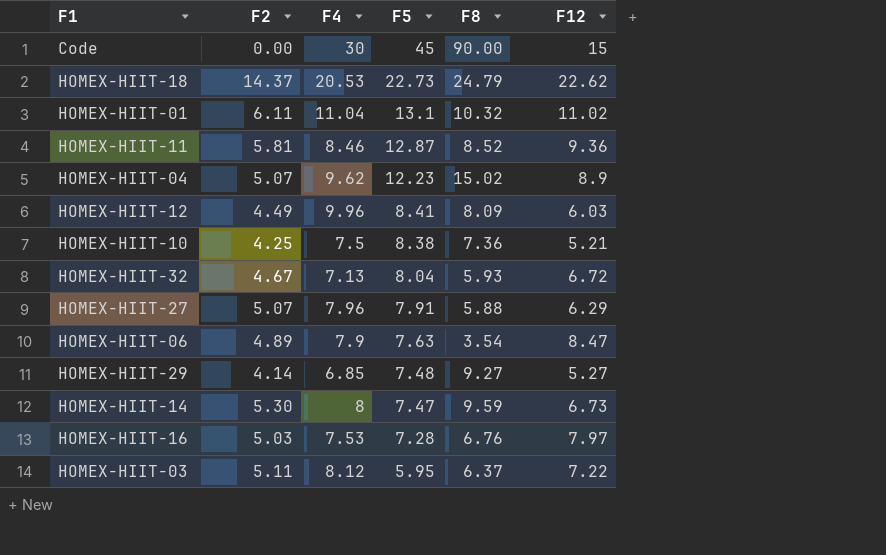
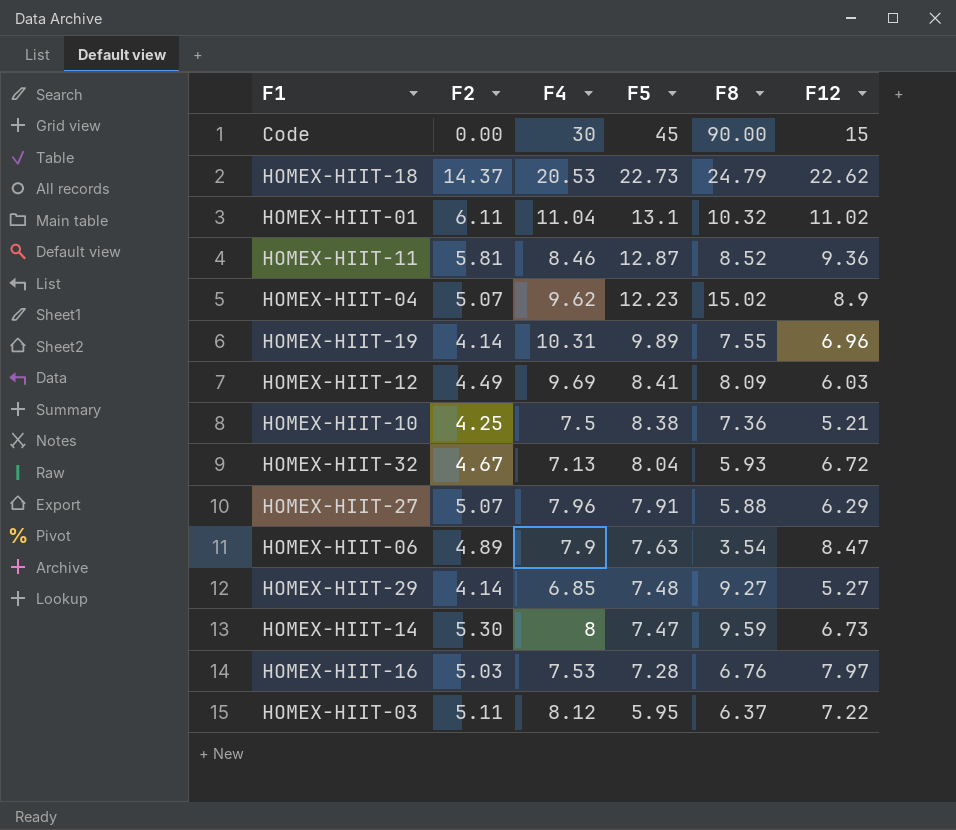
row HOMEX-HIIT-19: none -> 4.14 | 10.31 | 9.89 | 7.55 | 6.96
HOMEX-HIIT-12 | F4: 9.96 -> 9.69

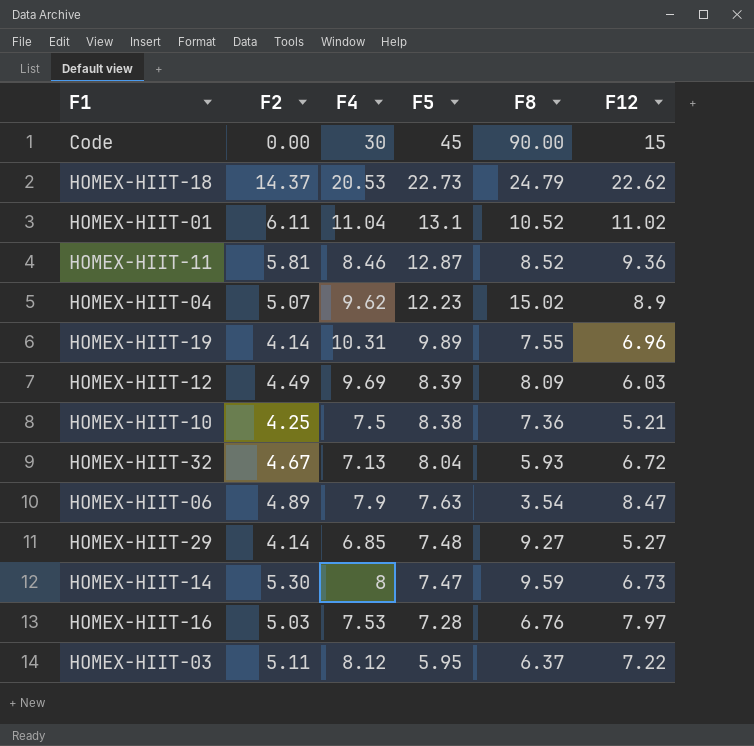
row HOMEX-HIIT-27: 5.07 | 7.96 | 7.91 | 5.88 | 6.29 -> none
HOMEX-HIIT-01 | F8: 10.32 -> 10.52
HOMEX-HIIT-12 | F5: 8.41 -> 8.39

